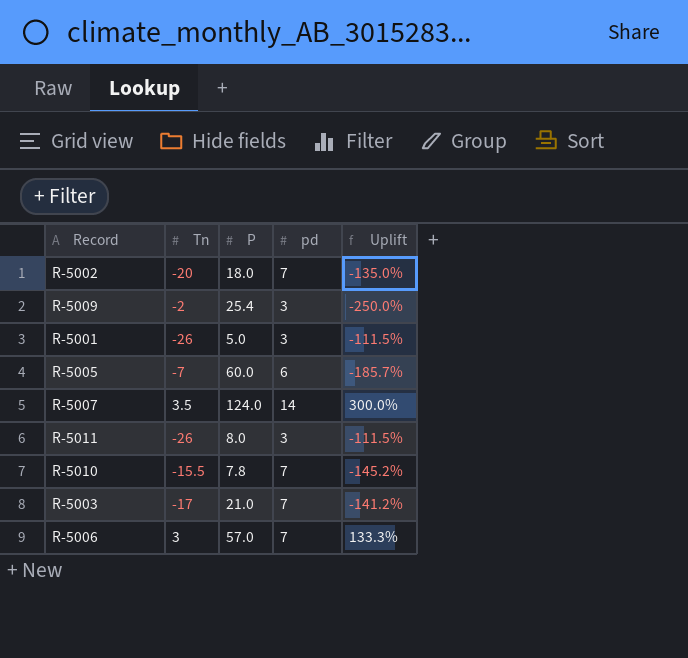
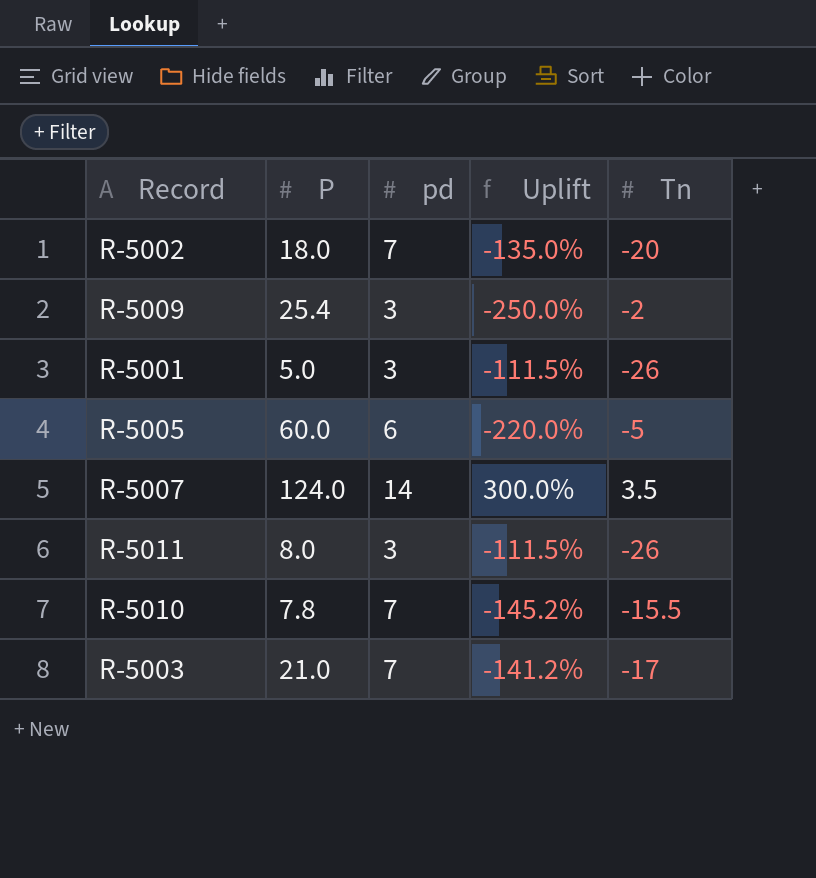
column Tn | position: 2 -> 5
row R-5006: 3 | 57.0 | 7 | 133.3% -> none
R-5005 | Uplift: -185.7% -> -220.0%
R-5005 | Tn: -7 -> -5

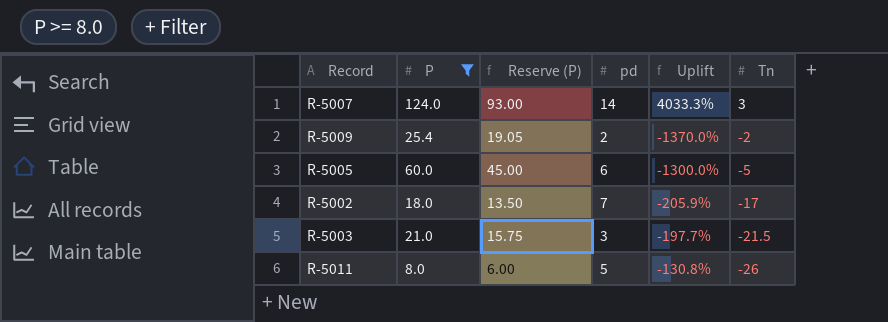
filter: none -> P >= 8.0
row order: none -> Tn descending
column Reserve (P) | formula: none -> [P] * 0.75
column Uplift | formula: ([pd] - [Tn]) / [Tn] -> ([P] - [Tn]) / [Tn]
R-5007 | Tn: 3.5 -> 3
R-5009 | pd: 3 -> 2
R-5002 | Tn: -20 -> -17
R-5003 | pd: 7 -> 3
R-5003 | Tn: -17 -> -21.5
R-5011 | pd: 3 -> 5

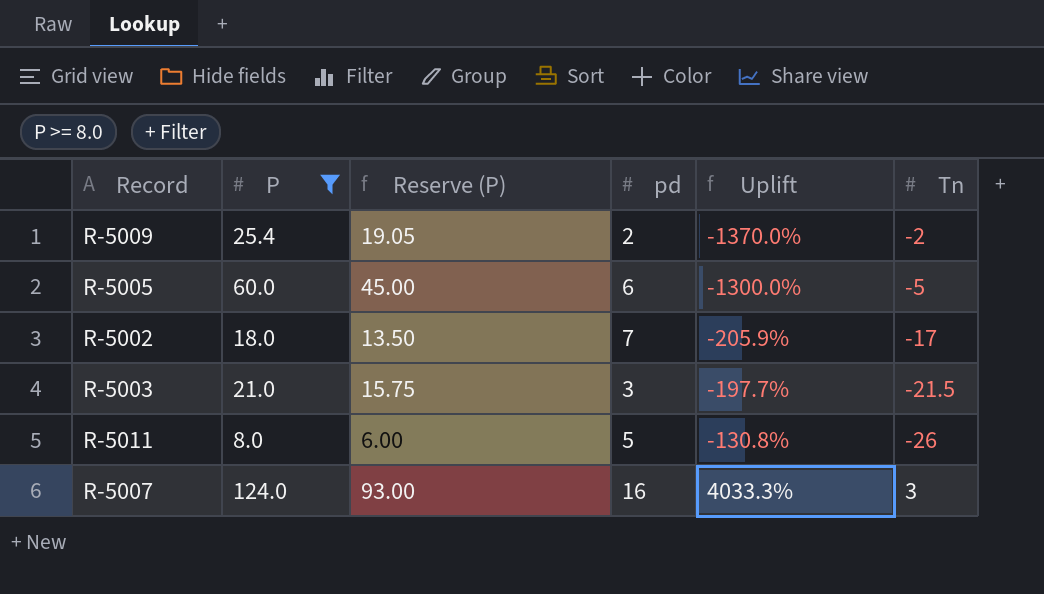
row order: Tn descending -> Uplift ascending
R-5007 | pd: 14 -> 16

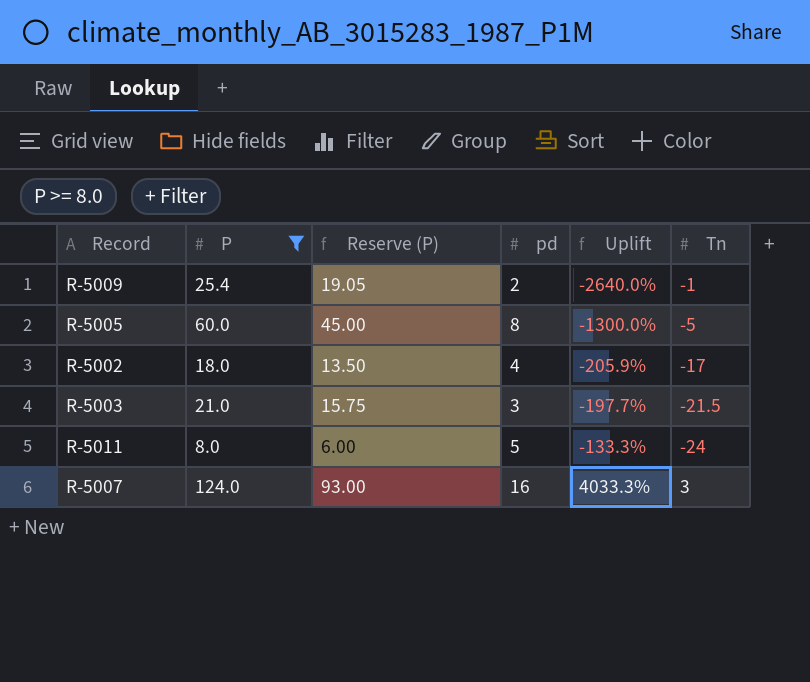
R-5009 | Uplift: -1370.0% -> -2640.0%
R-5009 | Tn: -2 -> -1
R-5005 | pd: 6 -> 8
R-5002 | pd: 7 -> 4
R-5011 | Uplift: -130.8% -> -133.3%
R-5011 | Tn: -26 -> -24

